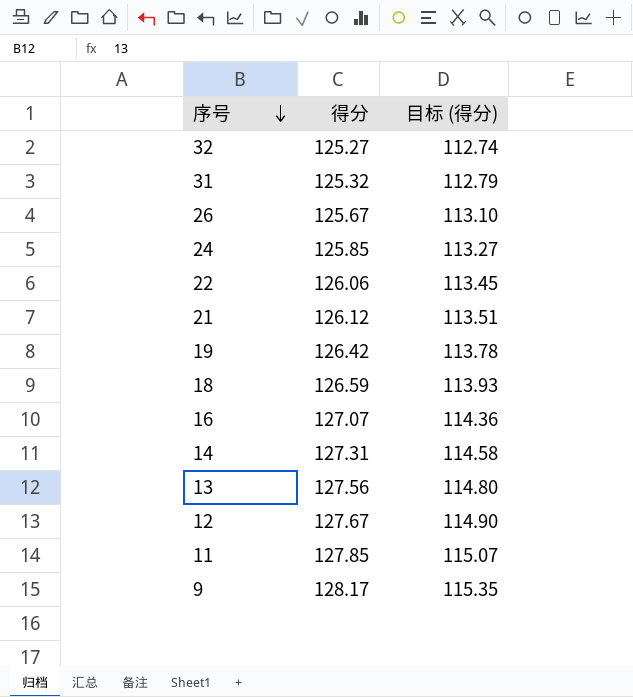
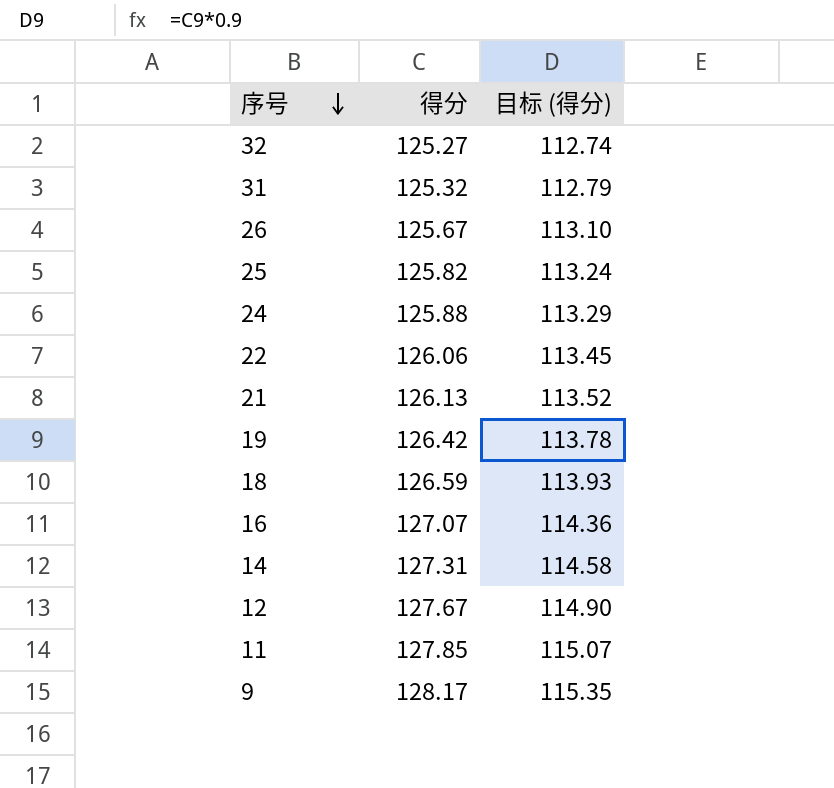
row 13: 127.56 | 114.80 -> none
row 25: none -> 125.82 | 113.24
24 | 得分: 125.85 -> 125.88
24 | 目标 (得分): 113.27 -> 113.29
21 | 得分: 126.12 -> 126.13
21 | 目标 (得分): 113.51 -> 113.52

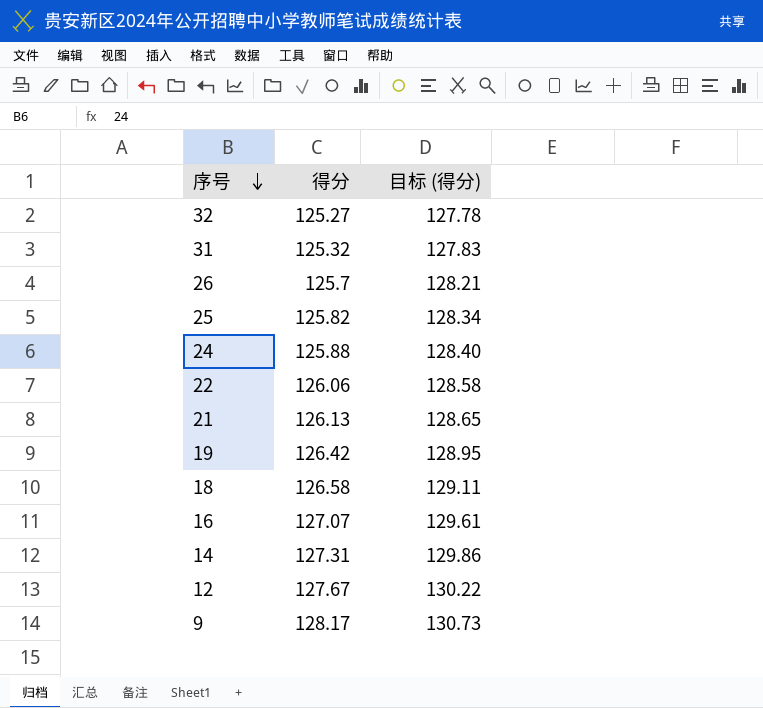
column 目标 (得分) | formula: [得分] * 0.9 -> [得分] * 1.02
row 11: 127.85 | 115.07 -> none
26 | 得分: 125.67 -> 125.7
18 | 得分: 126.59 -> 126.58

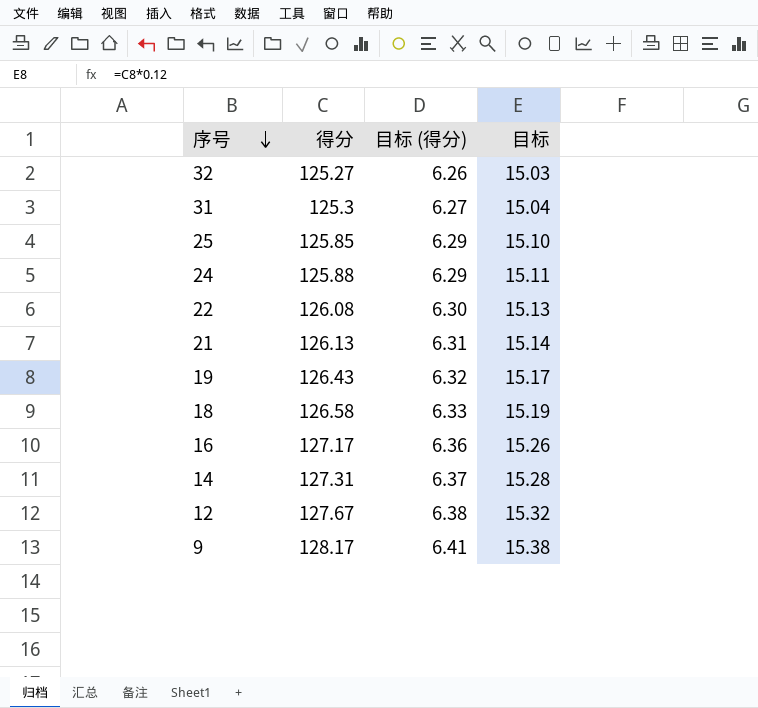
column 目标 (得分) | formula: [得分] * 1.02 -> [得分] * 0.05
column 目标 | formula: none -> [得分] * 0.12
row 26: 125.7 | 128.21 -> none
31 | 得分: 125.32 -> 125.3
25 | 得分: 125.82 -> 125.85
22 | 得分: 126.06 -> 126.08
19 | 得分: 126.42 -> 126.43
16 | 得分: 127.07 -> 127.17

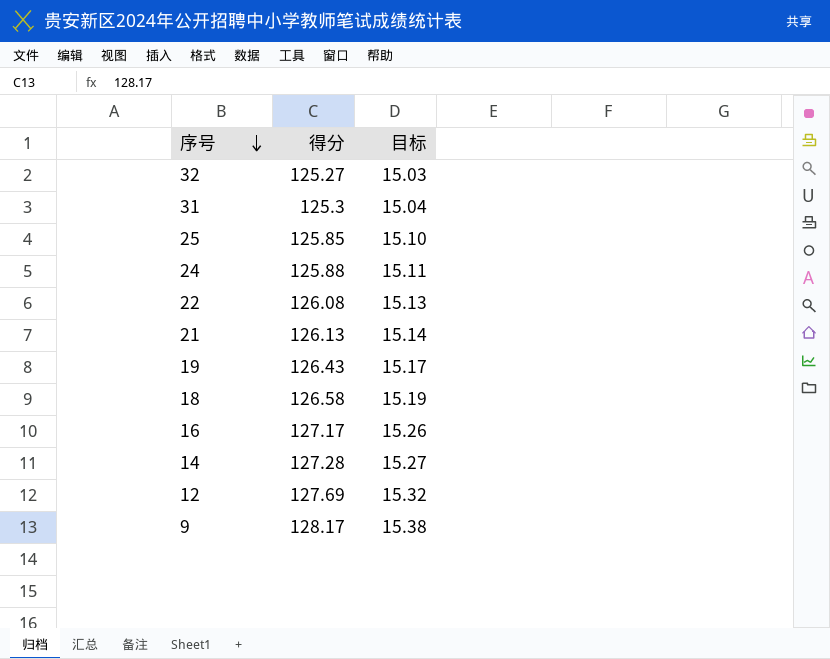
column 目标 (得分) | formula: [得分] * 0.05 -> none
14 | 得分: 127.31 -> 127.28
14 | 目标: 15.28 -> 15.27
12 | 得分: 127.67 -> 127.69

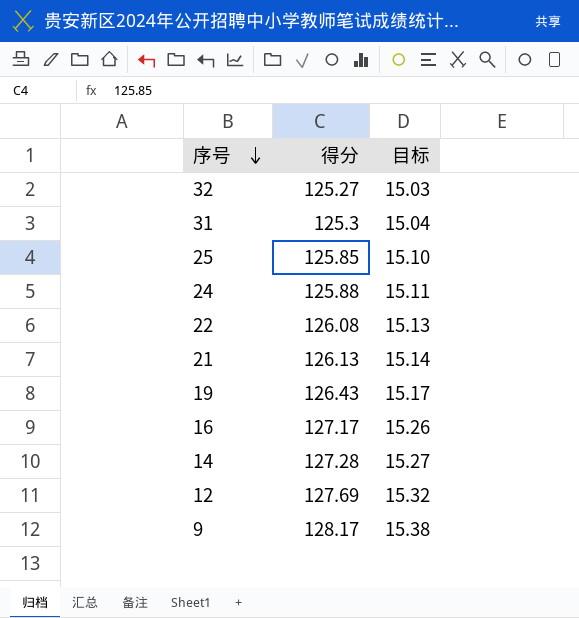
row 18: 126.58 | 15.19 -> none

